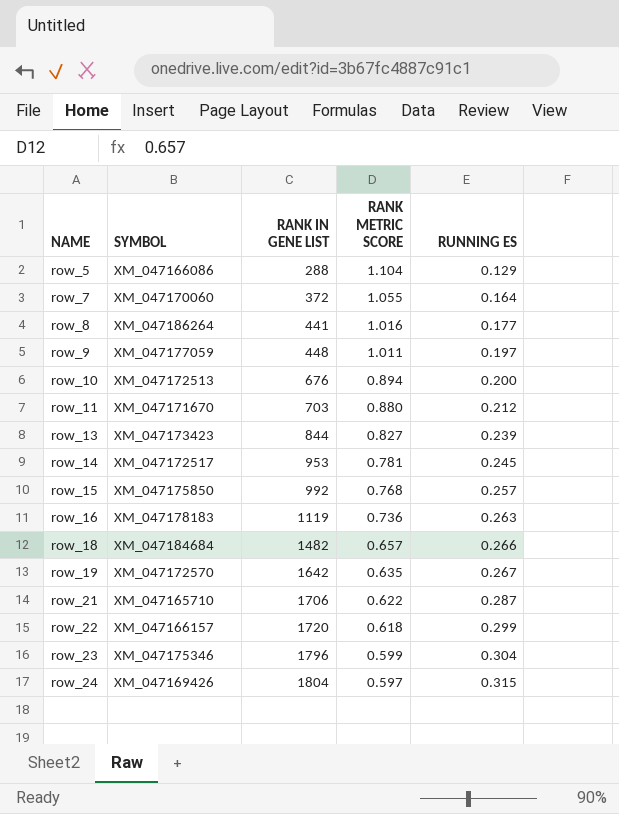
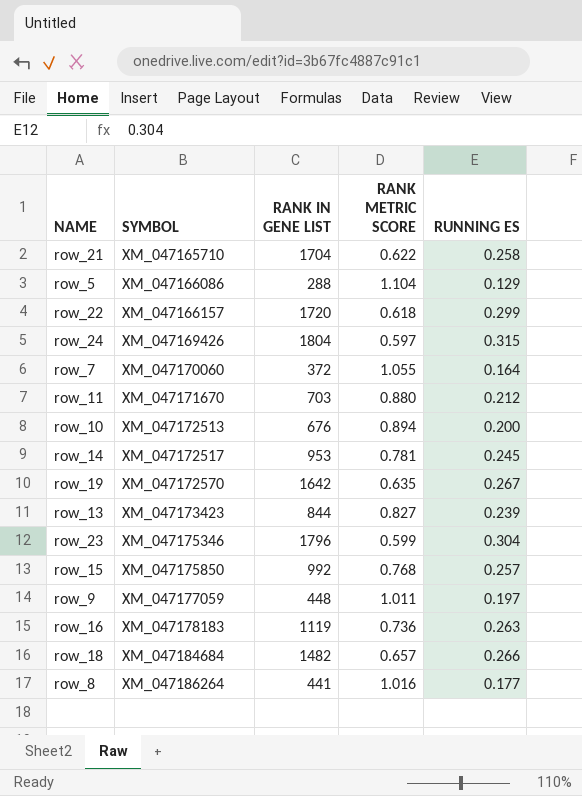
row order: NAME ascending -> SYMBOL ascending
row_21 | RANK IN GENE LIST: 1706 -> 1704
row_21 | RUNNING ES: 0.287 -> 0.258

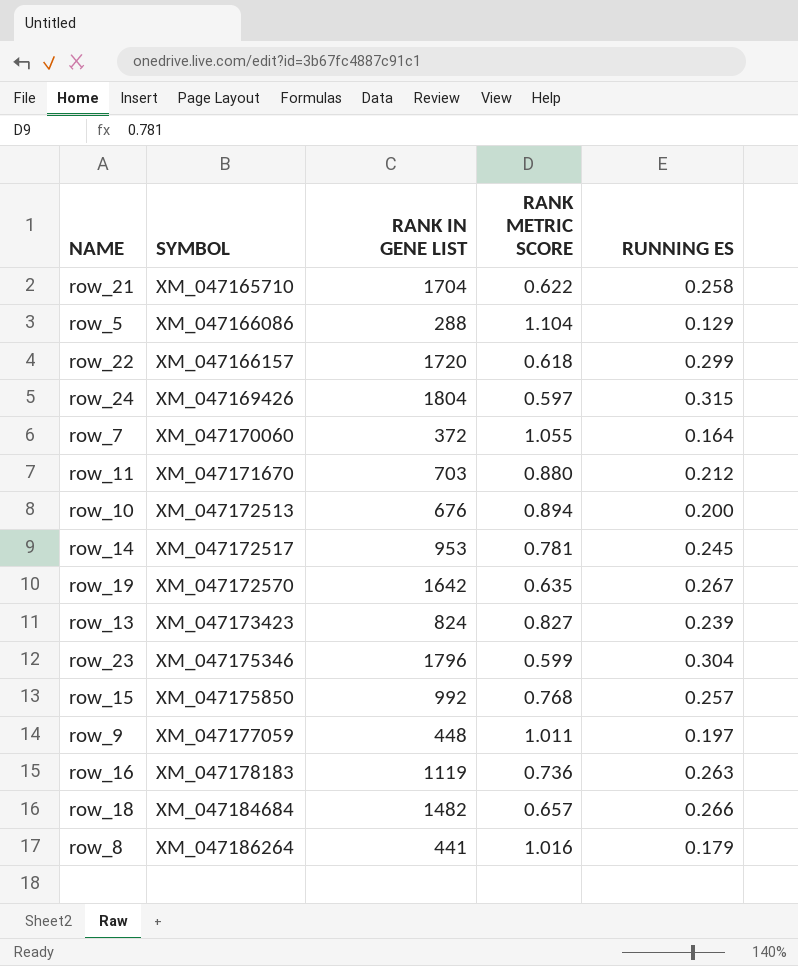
row_13 | RANK IN GENE LIST: 844 -> 824
row_8 | RUNNING ES: 0.177 -> 0.179

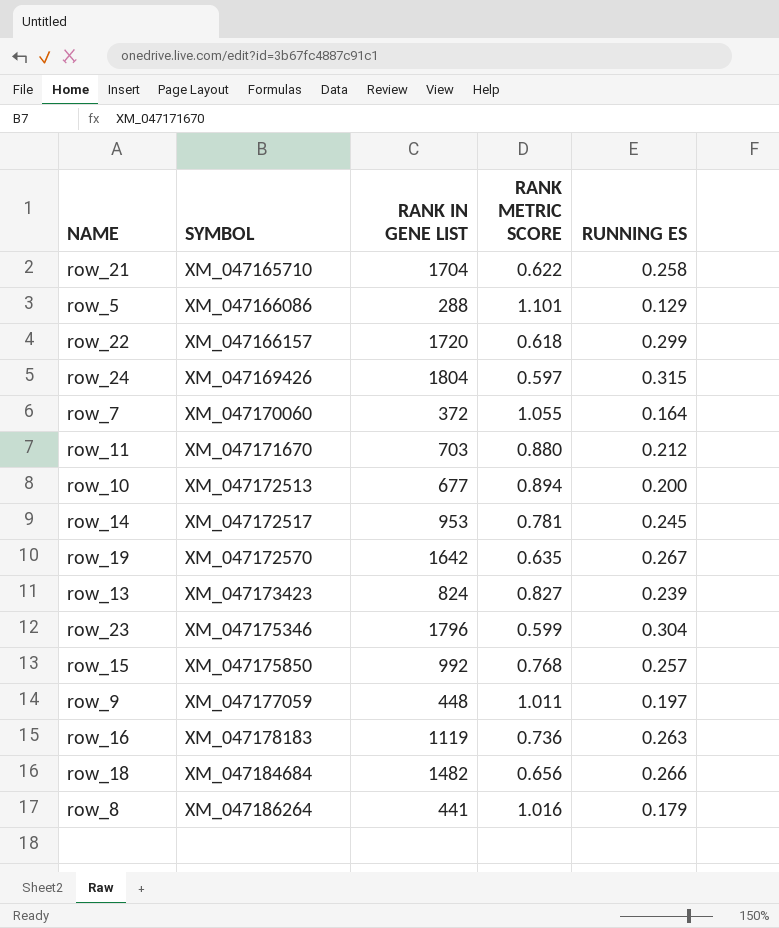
row_5 | RANK METRIC SCORE: 1.104 -> 1.101
row_10 | RANK IN GENE LIST: 676 -> 677
row_18 | RANK METRIC SCORE: 0.657 -> 0.656

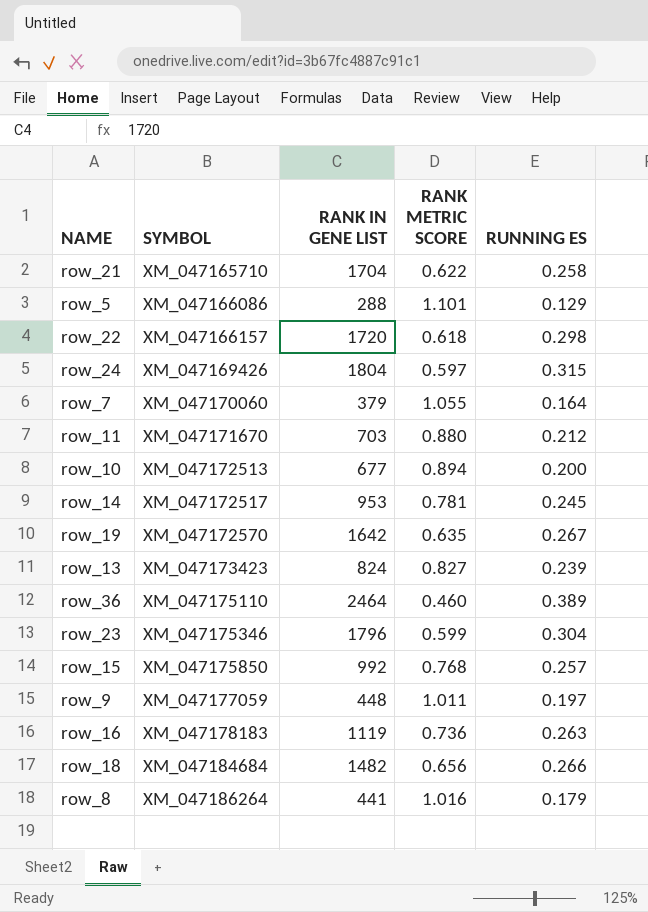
row_22 | RUNNING ES: 0.299 -> 0.298
row_7 | RANK IN GENE LIST: 372 -> 379
row row_36: none -> XM_047175110 | 2464 | 0.460 | 0.389

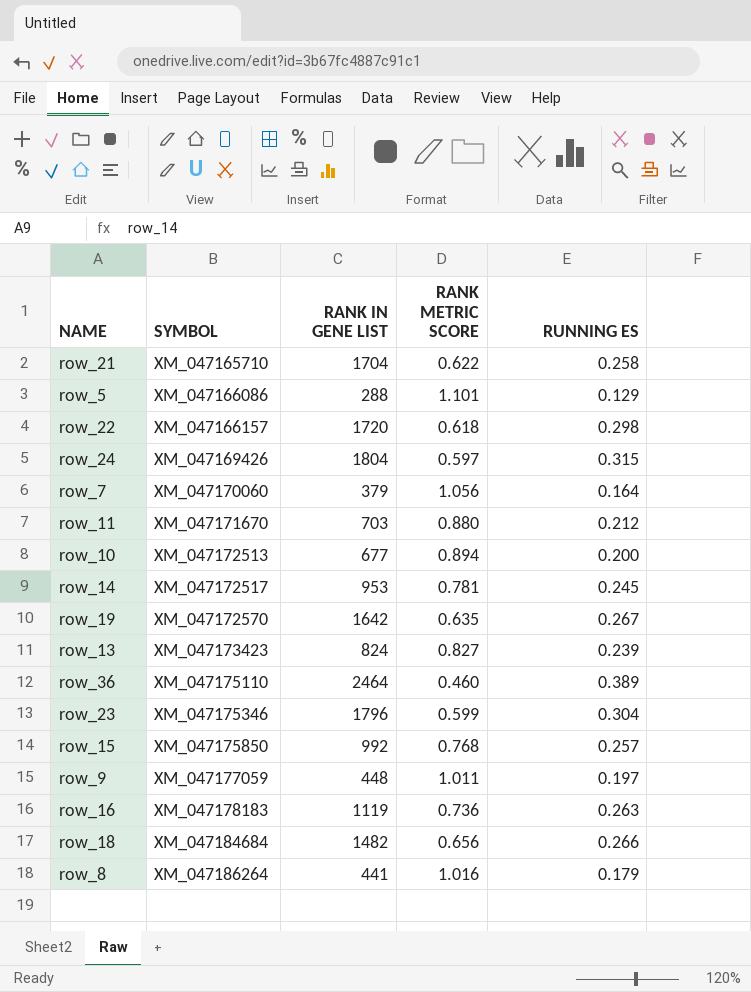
row_7 | RANK METRIC SCORE: 1.055 -> 1.056

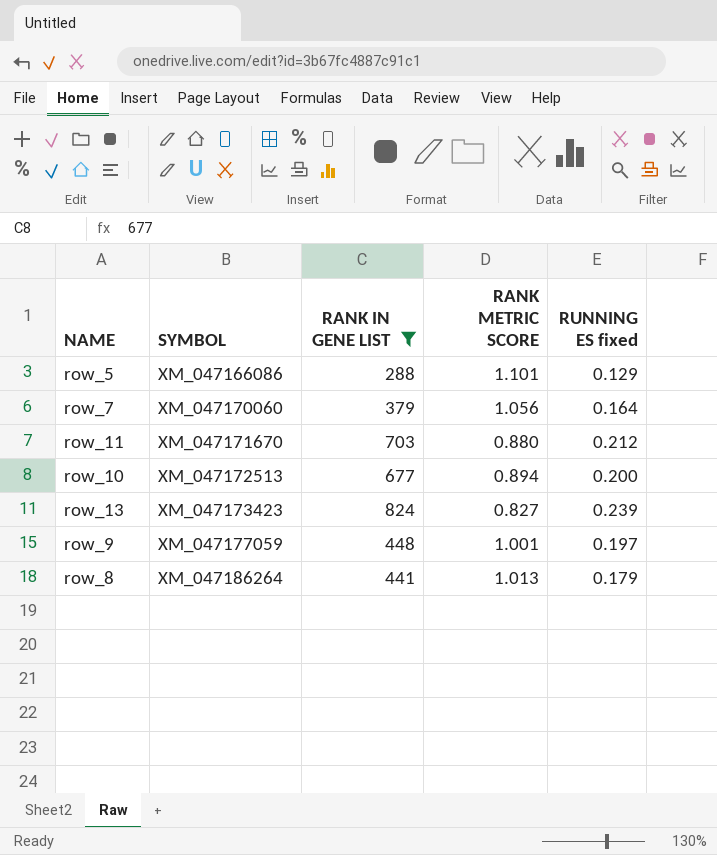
filter: none -> RANK IN GENE LIST <= 824
column name: RUNNING ES -> RUNNING ES fixed
row_9 | RANK METRIC SCORE: 1.011 -> 1.001
row_8 | RANK METRIC SCORE: 1.016 -> 1.013

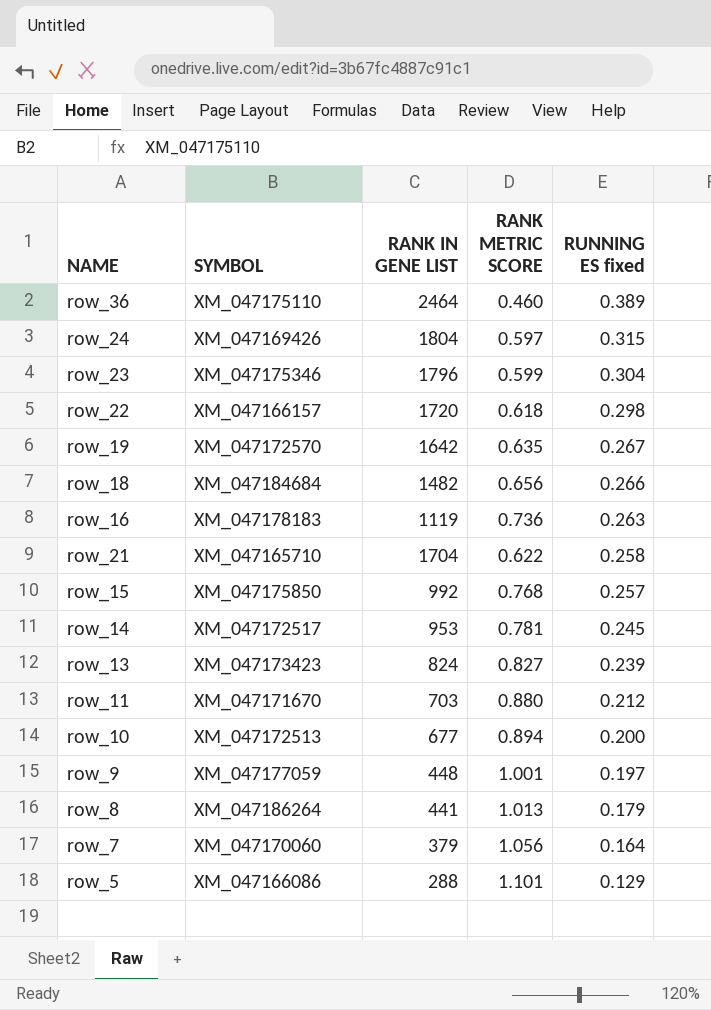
filter: RANK IN GENE LIST <= 824 -> none
row order: SYMBOL ascending -> RUNNING ES fixed descending

